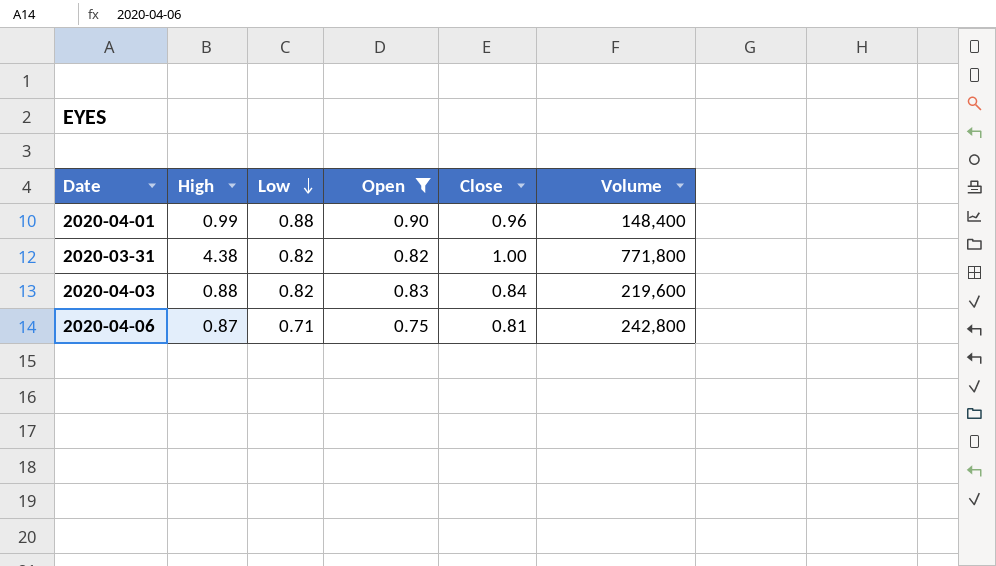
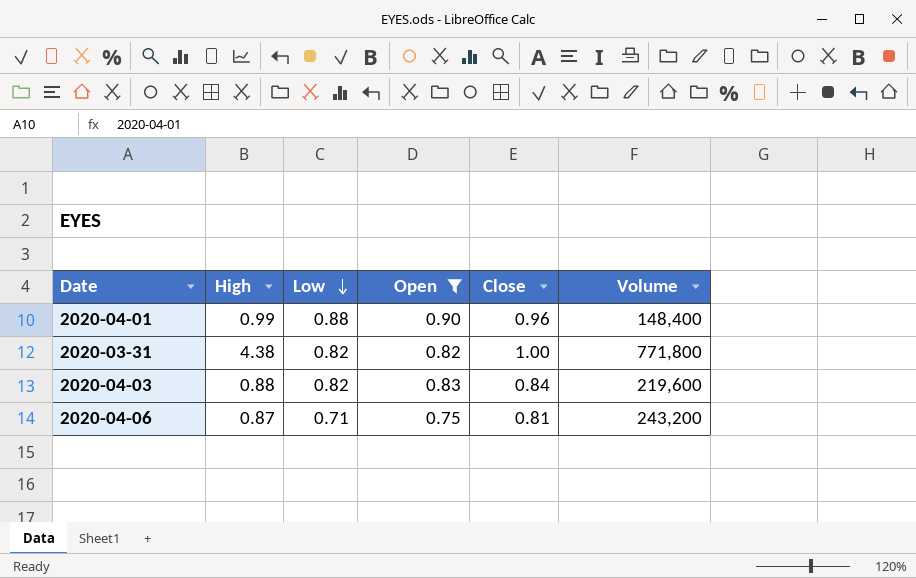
2020-04-06 | Volume: 242,800 -> 243,200

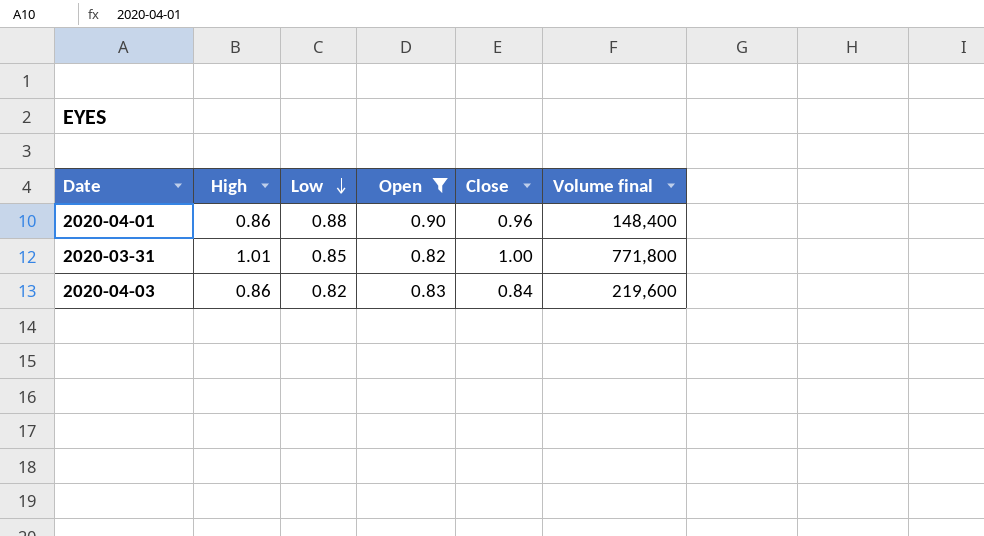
column name: Volume -> Volume final
row 2020-04-06: 0.87 | 0.71 | 0.75 | 0.81 | 243,200 -> none
2020-04-01 | High: 0.99 -> 0.86
2020-03-31 | High: 4.38 -> 1.01
2020-03-31 | Low: 0.82 -> 0.85
2020-04-03 | High: 0.88 -> 0.86

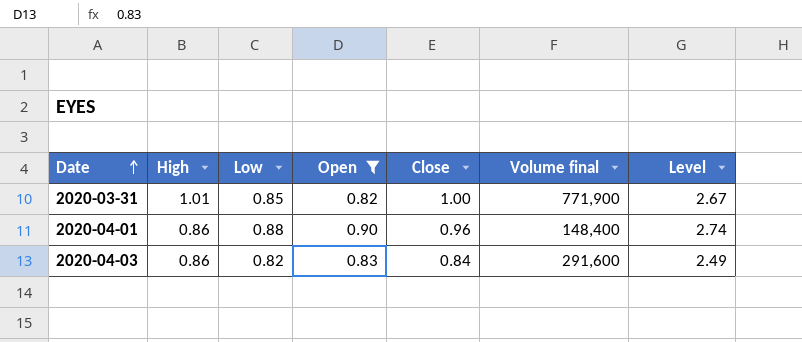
row order: Low descending -> Date ascending
column Level | formula: none -> [Low] + [Open] + [Close]
2020-03-31 | Volume final: 771,800 -> 771,900
2020-04-03 | Volume final: 219,600 -> 291,600

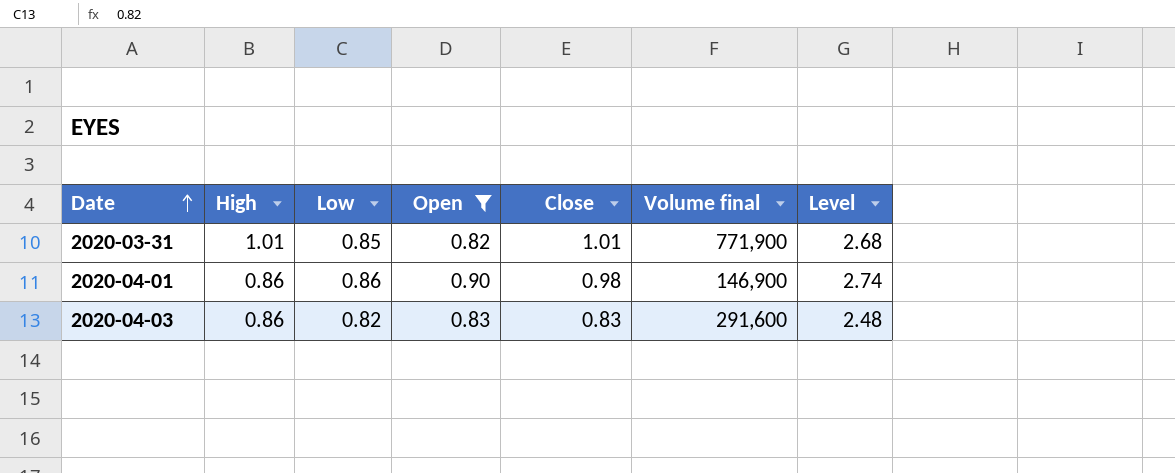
2020-03-31 | Close: 1.00 -> 1.01
2020-03-31 | Level: 2.67 -> 2.68
2020-04-01 | Low: 0.88 -> 0.86
2020-04-01 | Close: 0.96 -> 0.98
2020-04-01 | Volume final: 148,400 -> 146,900
2020-04-03 | Close: 0.84 -> 0.83
2020-04-03 | Level: 2.49 -> 2.48

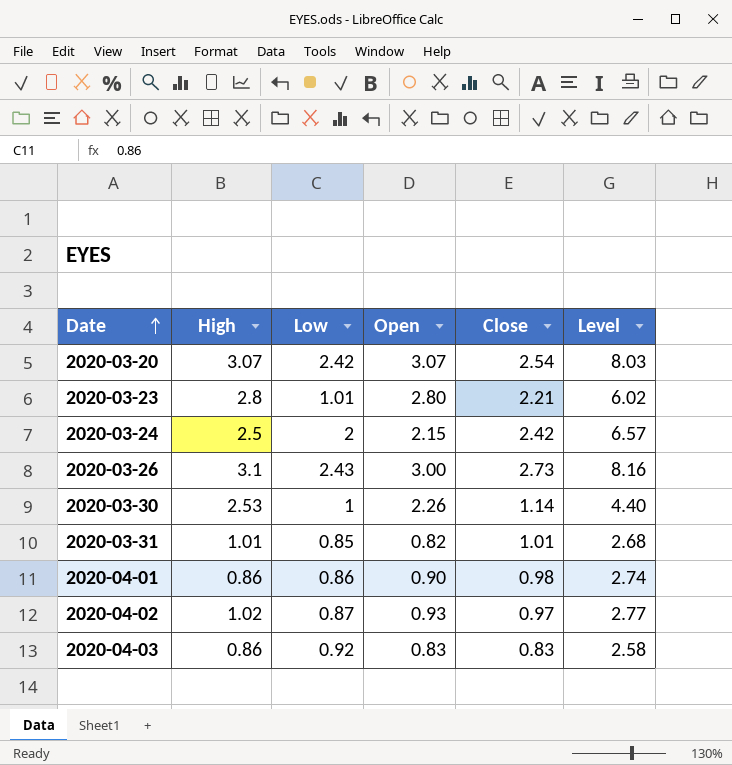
filter: Open <= 0.90 -> none
column Volume final | position: 6 -> none
2020-04-03 | Low: 0.82 -> 0.92
2020-04-03 | Level: 2.48 -> 2.58

